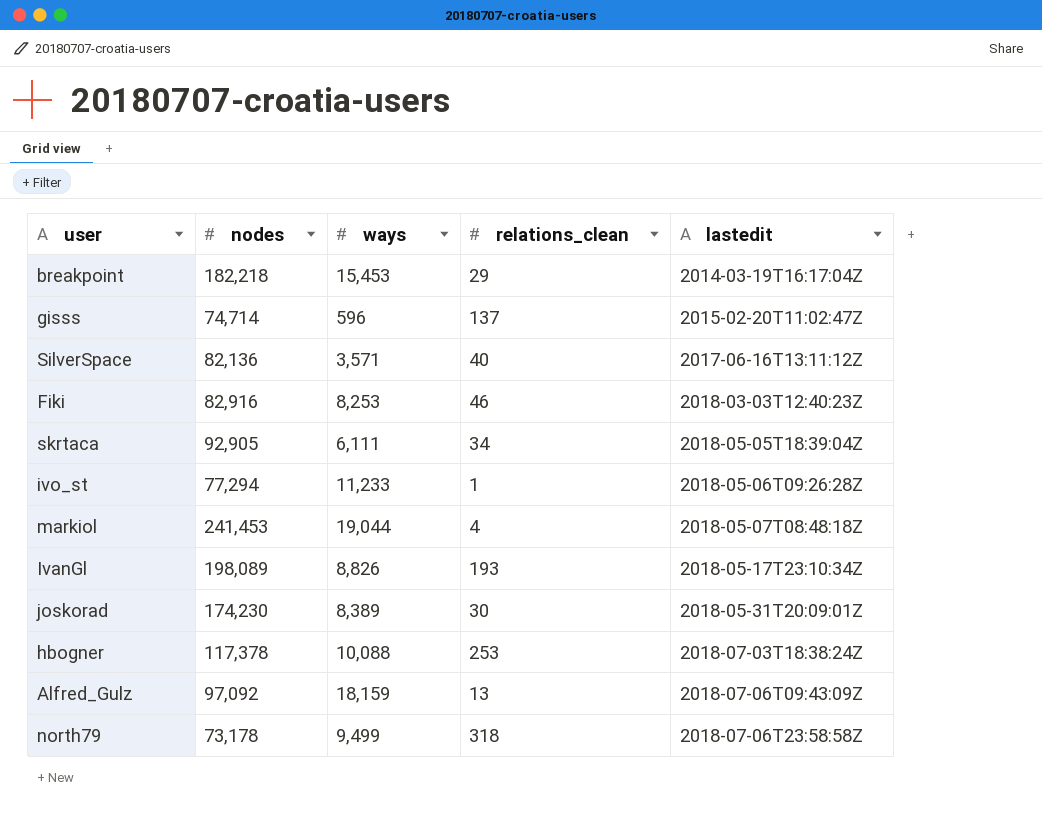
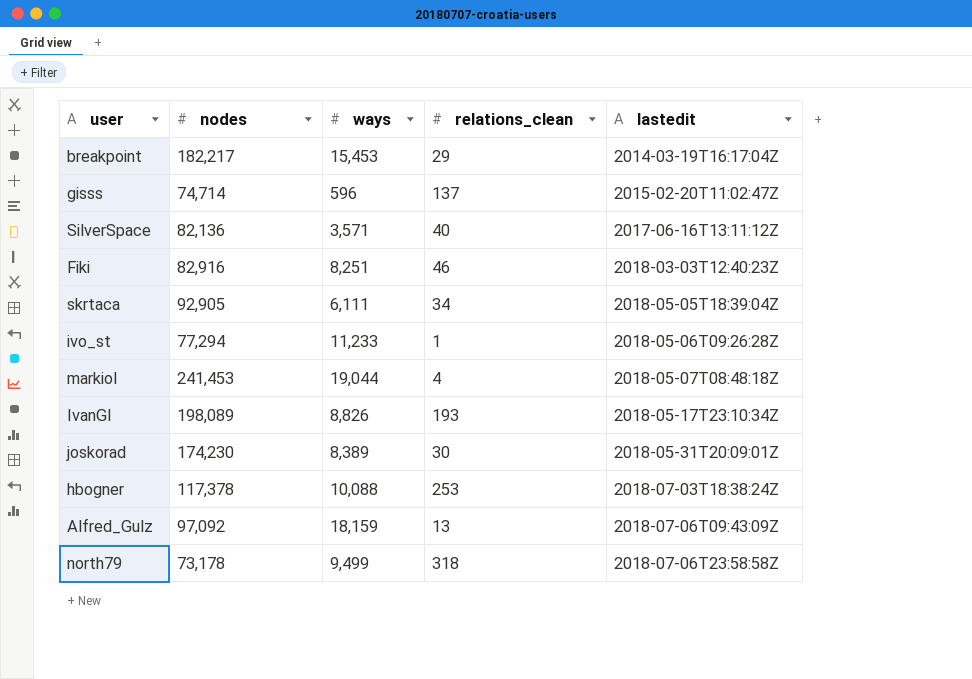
breakpoint | nodes: 182,218 -> 182,217
Fiki | ways: 8,253 -> 8,251

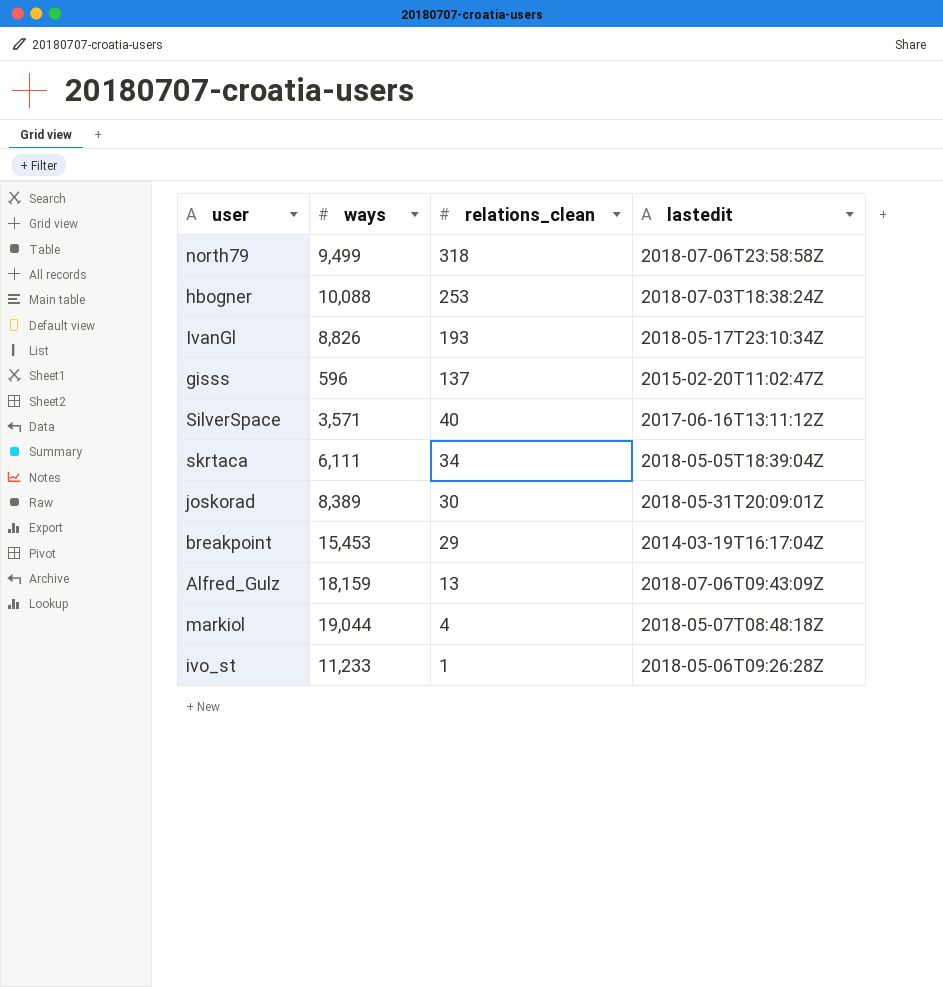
row order: lastedit ascending -> relations_clean descending
column nodes | position: 2 -> none
row Fiki: 82,916 | 8,251 | 46 | 2018-03-03T12:40:23Z -> none

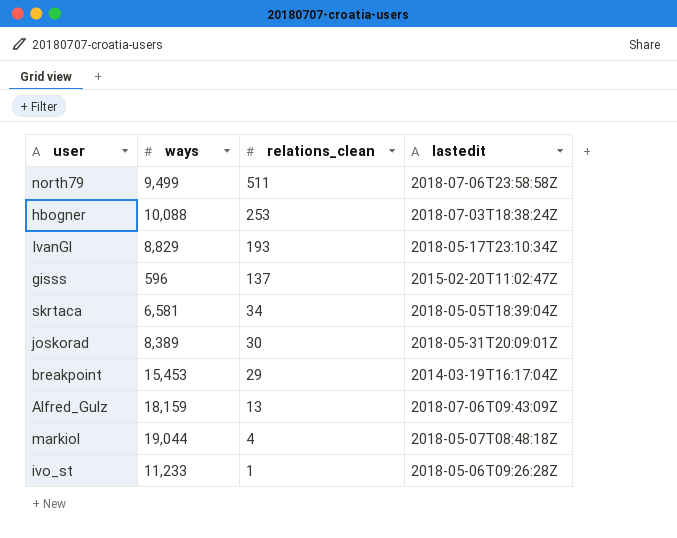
row SilverSpace: 3,571 | 40 | 2017-06-16T13:11:12Z -> none
north79 | relations_clean: 318 -> 511
IvanGl | ways: 8,826 -> 8,829
skrtaca | ways: 6,111 -> 6,581

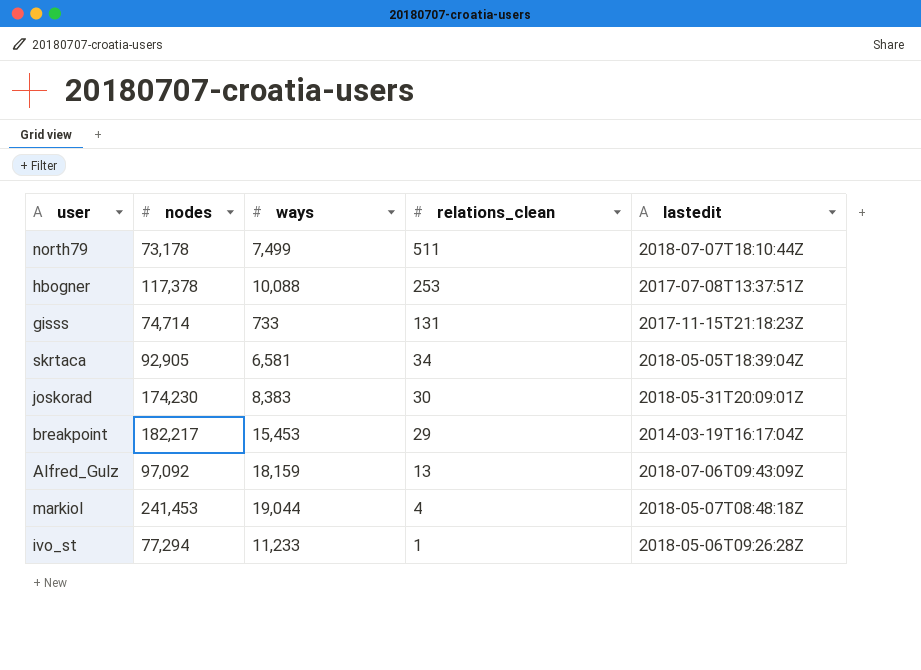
column nodes | position: none -> 2
row IvanGl: 8,829 | 193 | 2018-05-17T23:10:34Z -> none
north79 | ways: 9,499 -> 7,499
north79 | lastedit: 2018-07-06T23:58:58Z -> 2018-07-07T18:10:44Z
hbogner | lastedit: 2018-07-03T18:38:24Z -> 2017-07-08T13:37:51Z
gisss | ways: 596 -> 733
gisss | relations_clean: 137 -> 131
gisss | lastedit: 2015-02-20T11:02:47Z -> 2017-11-15T21:18:23Z
joskorad | ways: 8,389 -> 8,383

